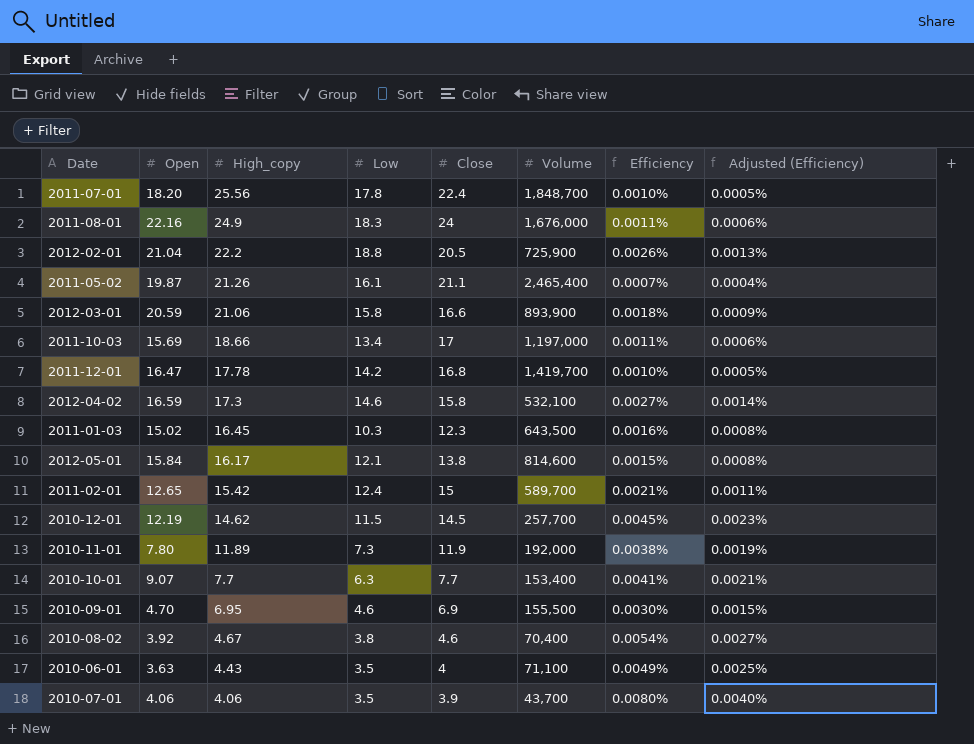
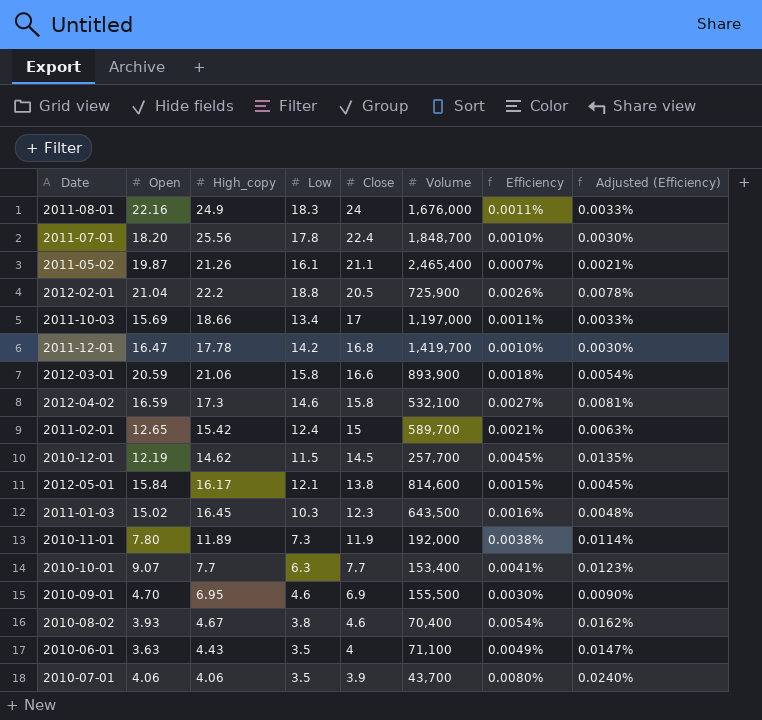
row order: High_copy descending -> Close descending
column Adjusted (Efficiency) | formula: [Efficiency] * 0.5 -> [Efficiency] * 3
2010-08-02 | Open: 3.92 -> 3.93

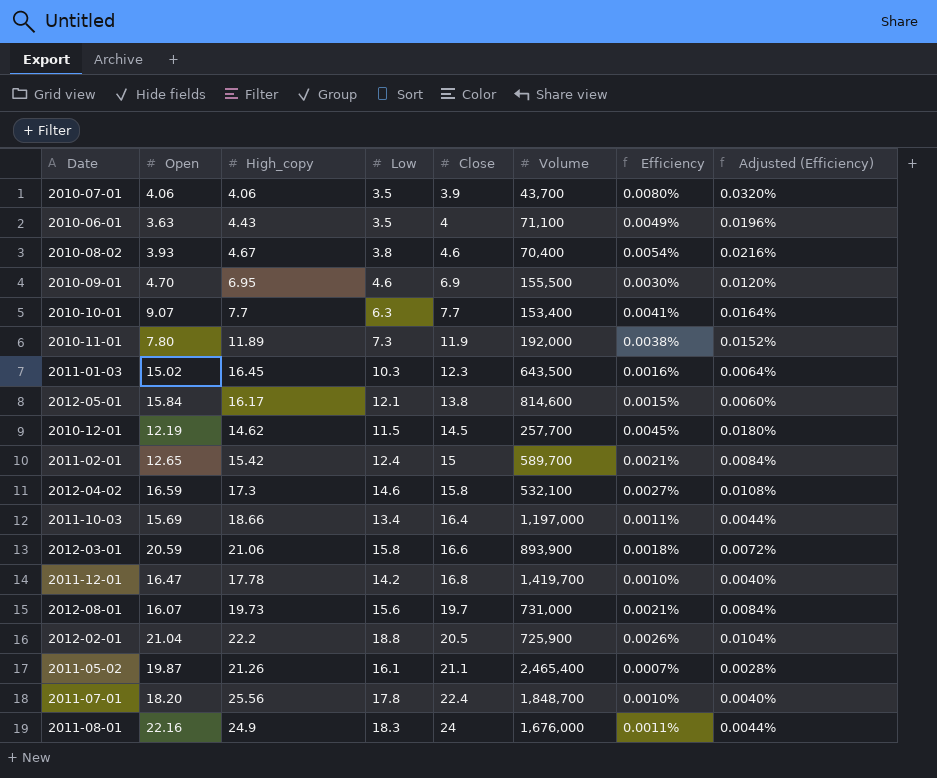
row order: Close descending -> Close ascending
column Adjusted (Efficiency) | formula: [Efficiency] * 3 -> [Efficiency] * 4
2011-10-03 | Close: 17 -> 16.4
row 2012-08-01: none -> 16.07 | 19.73 | 15.6 | 19.7 | 731,000 | 0.0021% | 0.0084%

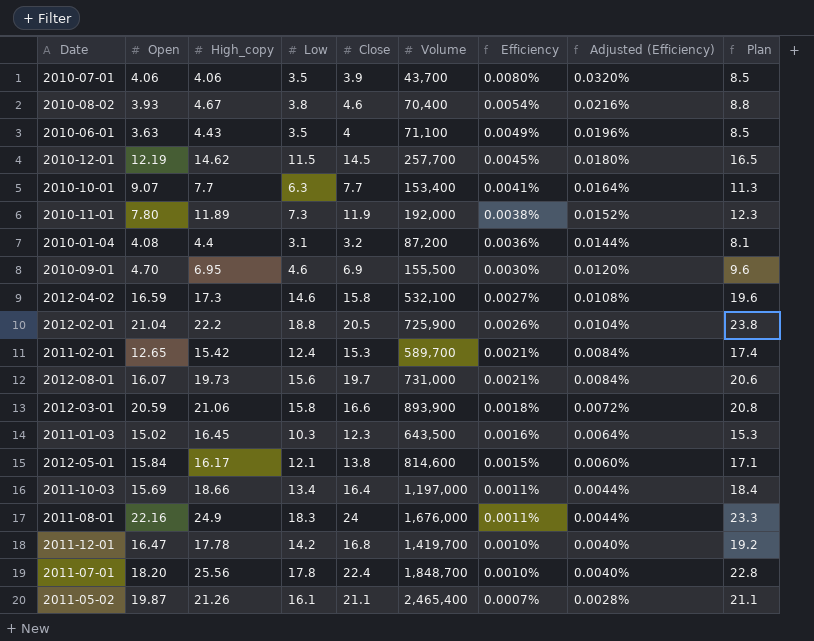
row order: Close ascending -> Efficiency descending
column Plan | formula: none -> [Low] + 5
row 2010-01-04: none -> 4.08 | 4.4 | 3.1 | 3.2 | 87,200 | 0.0036% | 0.0144% | 8.1
2011-02-01 | Close: 15 -> 15.3

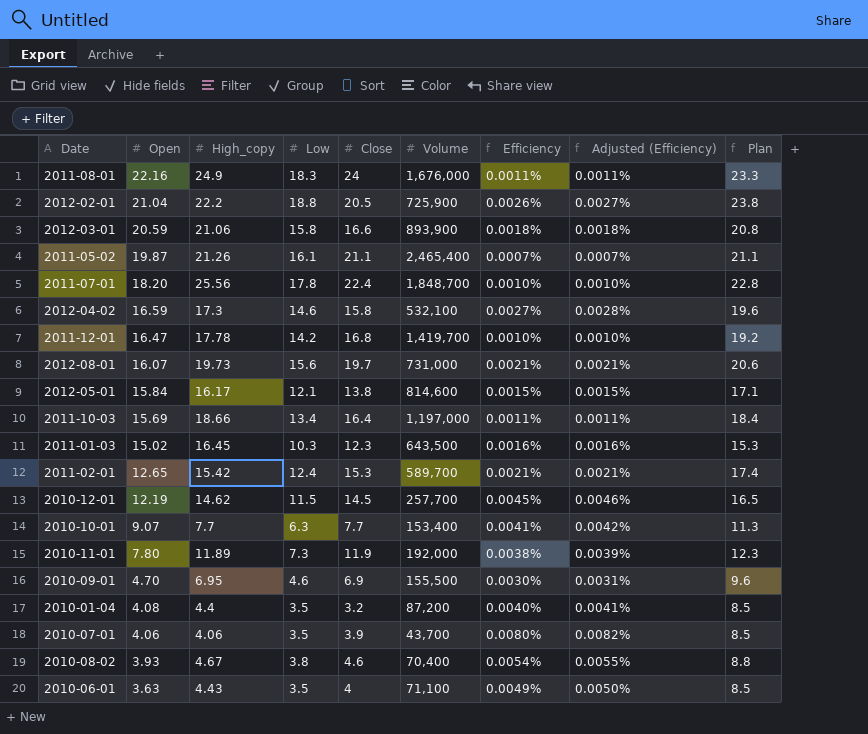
row order: Efficiency descending -> Open descending
column Adjusted (Efficiency) | formula: [Efficiency] * 4 -> [Efficiency] * 1.02
2010-01-04 | Low: 3.1 -> 3.5
2010-01-04 | Efficiency: 0.0036% -> 0.0040%
2010-01-04 | Plan: 8.1 -> 8.5

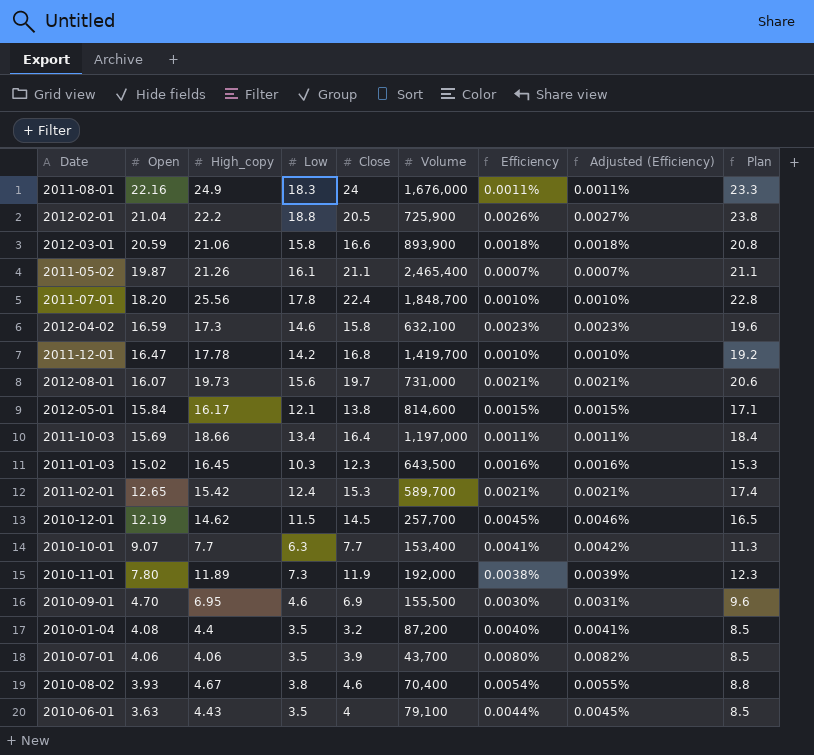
2012-04-02 | Volume: 532,100 -> 632,100
2012-04-02 | Efficiency: 0.0027% -> 0.0023%
2012-04-02 | Adjusted (Efficiency): 0.0028% -> 0.0023%
2010-06-01 | Volume: 71,100 -> 79,100
2010-06-01 | Efficiency: 0.0049% -> 0.0044%
2010-06-01 | Adjusted (Efficiency): 0.0050% -> 0.0045%

